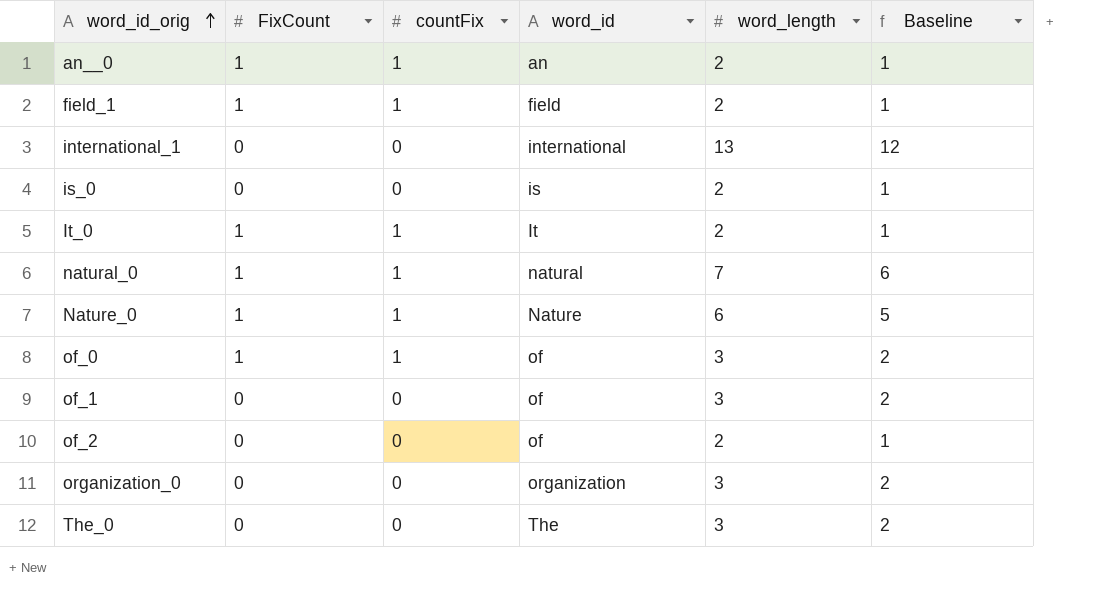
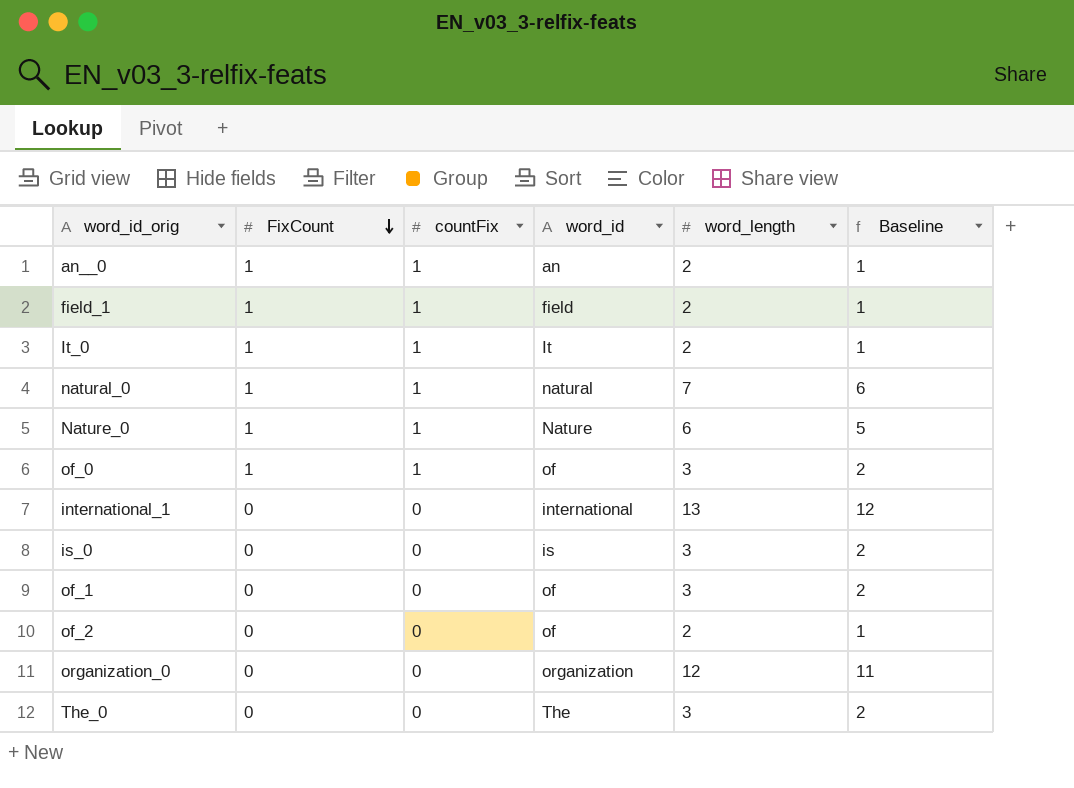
row order: word_id_orig ascending -> FixCount descending
is_0 | word_length: 2 -> 3
is_0 | Baseline: 1 -> 2
organization_0 | word_length: 3 -> 12
organization_0 | Baseline: 2 -> 11

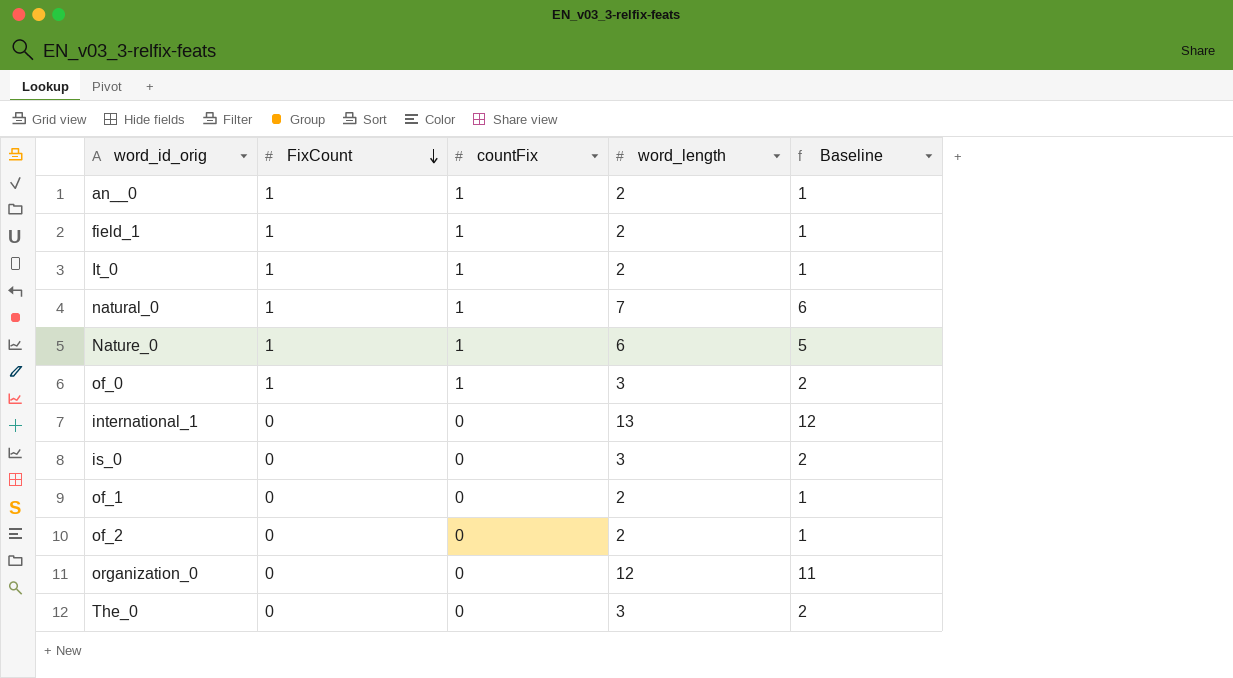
column word_id | position: 4 -> none
of_1 | word_length: 3 -> 2
of_1 | Baseline: 2 -> 1

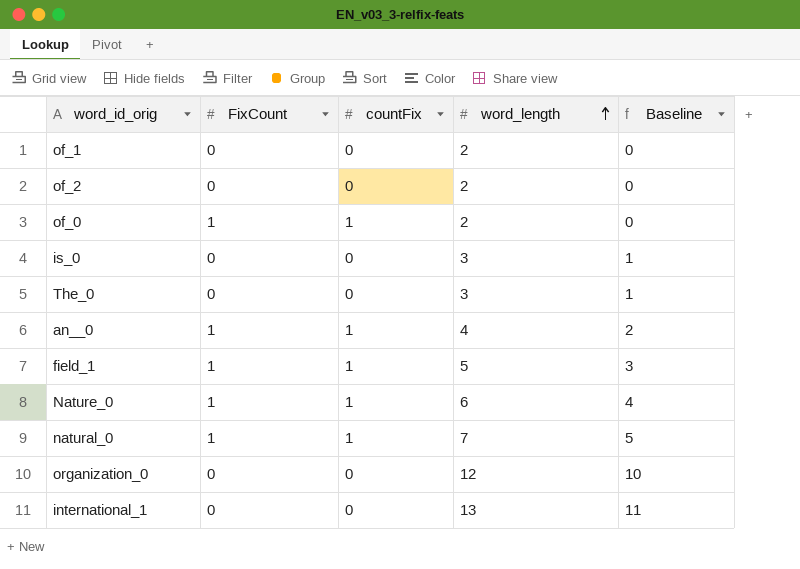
row order: FixCount descending -> word_length ascending
column Baseline | formula: [word_length] - 1 -> [word_length] - 2
row It_0: 1 | 1 | 2 | 1 -> none
of_0 | word_length: 3 -> 2
an__0 | word_length: 2 -> 4
field_1 | word_length: 2 -> 5

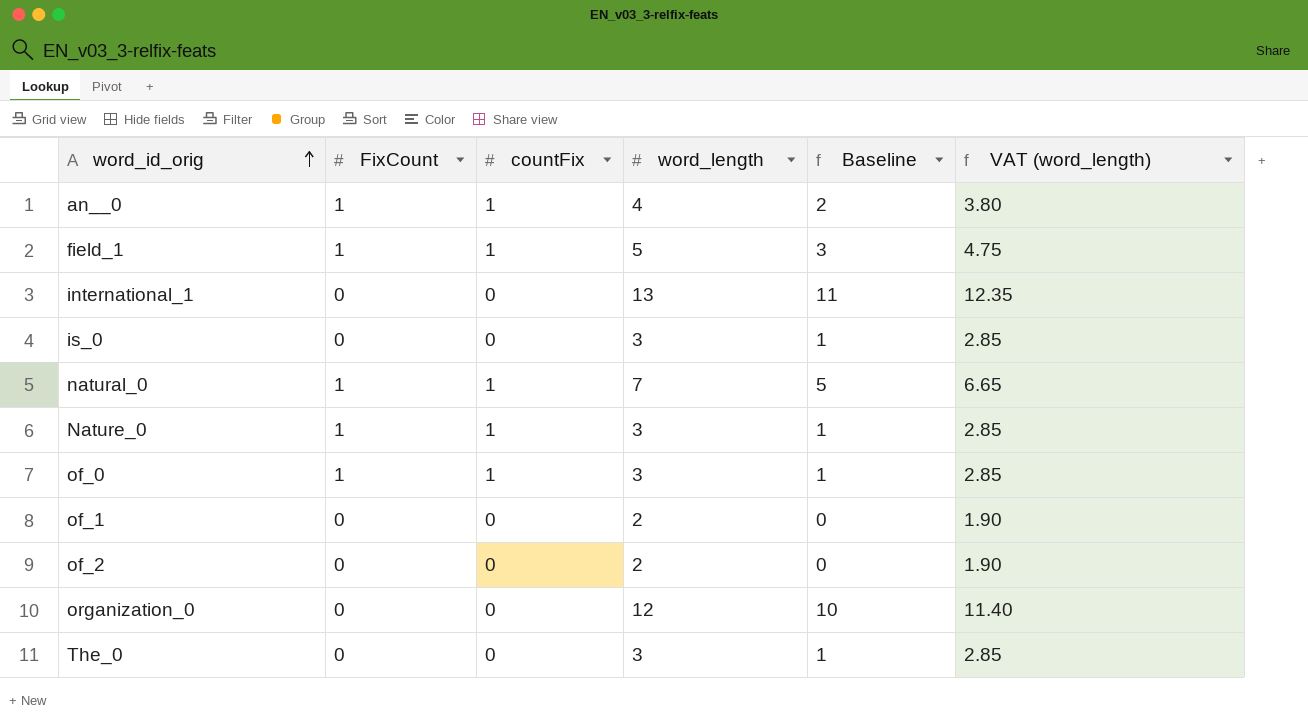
row order: word_length ascending -> word_id_orig ascending
column VAT (word_length) | formula: none -> [word_length] * 0.95
Nature_0 | word_length: 6 -> 3
Nature_0 | Baseline: 4 -> 1
of_0 | word_length: 2 -> 3
of_0 | Baseline: 0 -> 1

